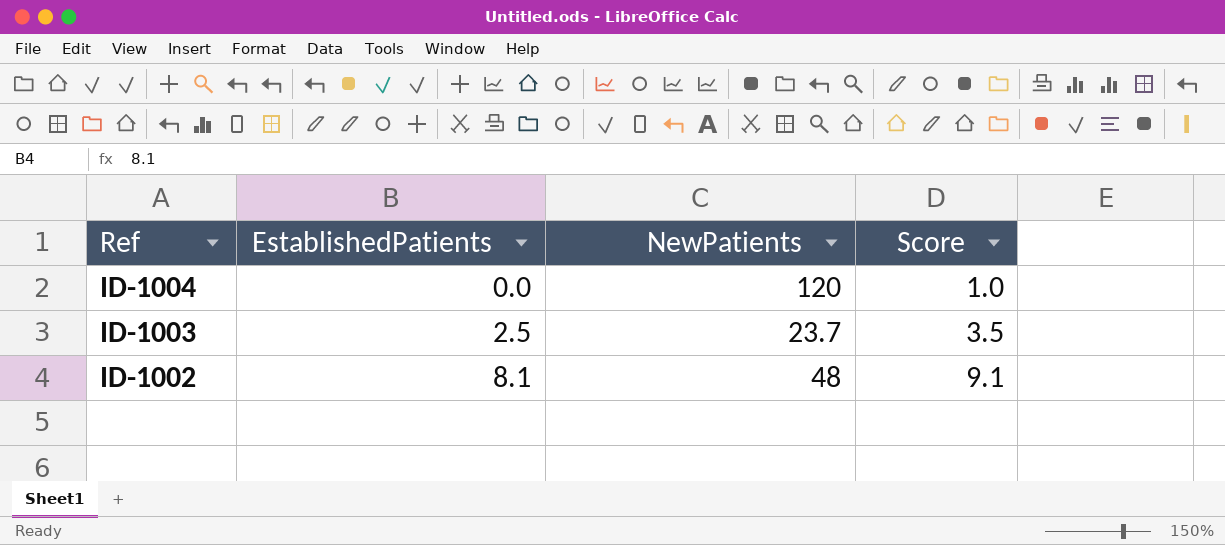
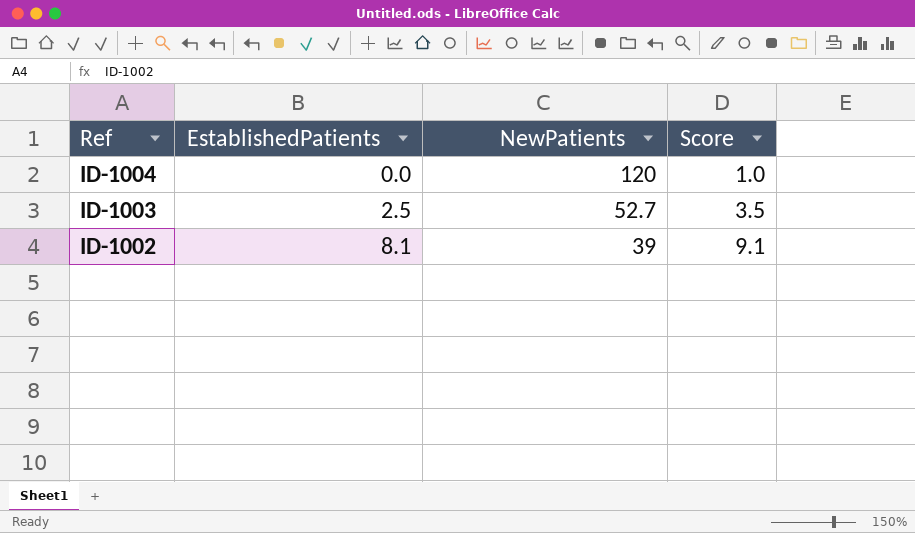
ID-1003 | NewPatients: 23.7 -> 52.7
ID-1002 | NewPatients: 48 -> 39

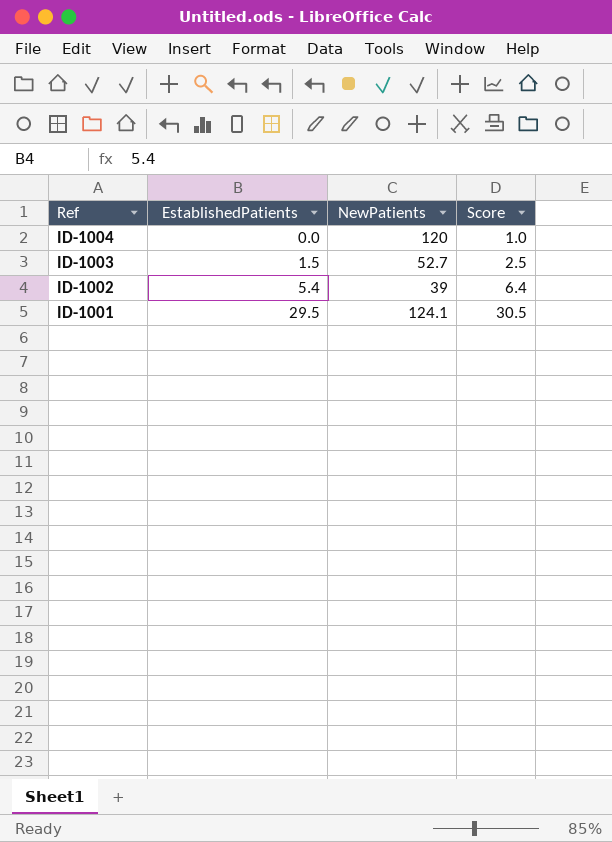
ID-1003 | EstablishedPatients: 2.5 -> 1.5
ID-1003 | Score: 3.5 -> 2.5
ID-1002 | EstablishedPatients: 8.1 -> 5.4
ID-1002 | Score: 9.1 -> 6.4
row ID-1001: none -> 29.5 | 124.1 | 30.5

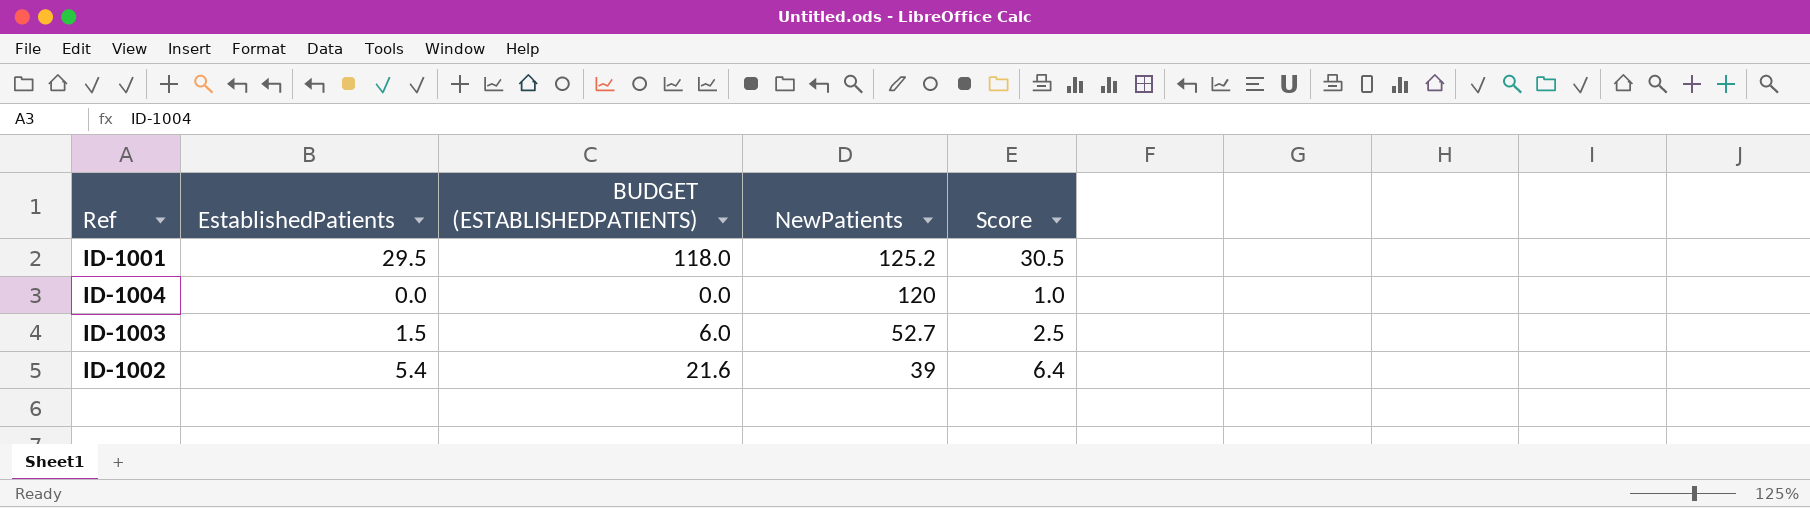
row order: Ref descending -> NewPatients descending
column BUDGET (ESTABLISHEDPATIENTS) | formula: none -> [EstablishedPatients] * 4
ID-1001 | NewPatients: 124.1 -> 125.2

